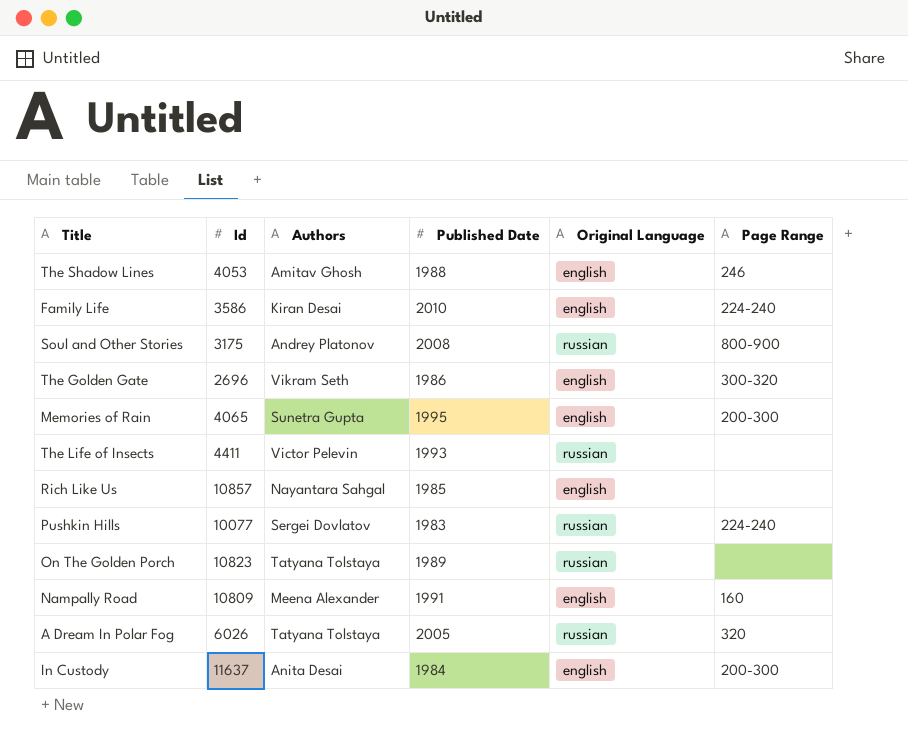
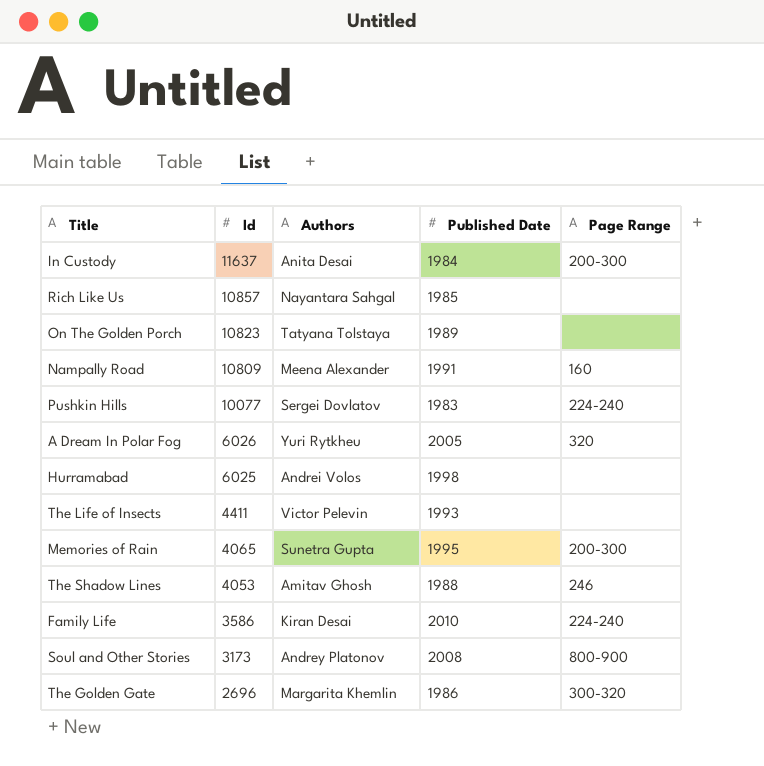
row order: none -> Id descending
column Original Language | position: 5 -> none
A Dream In Polar Fog | Authors: Tatyana Tolstaya -> Yuri Rytkheu
row Hurramabad: none -> 6025 | Andrei Volos | 1998 | none
Soul and Other Stories | Id: 3175 -> 3173
The Golden Gate | Authors: Vikram Seth -> Margarita Khemlin

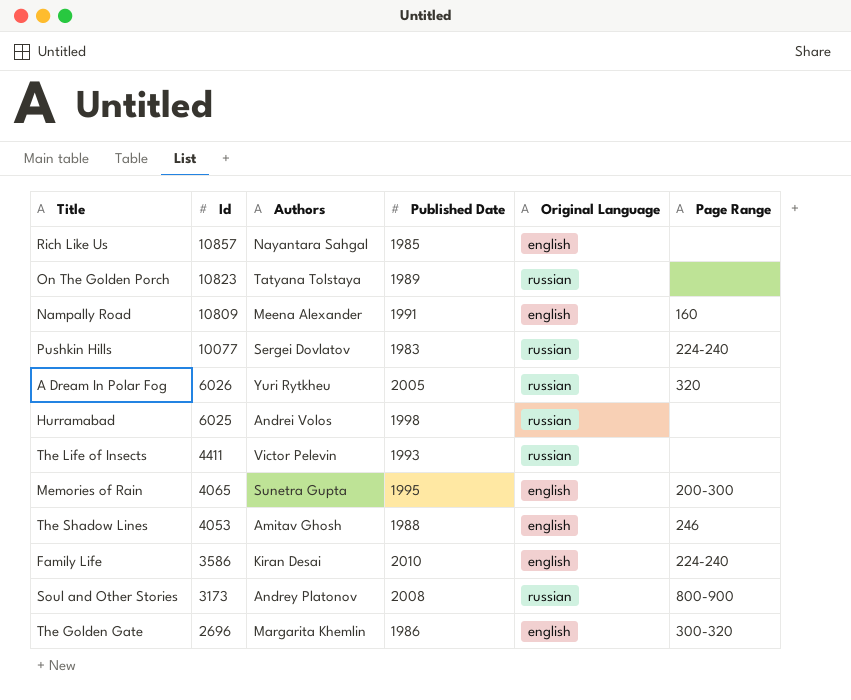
column Original Language | position: none -> 5
row In Custody: 11637 | Anita Desai | 1984 | 200-300 -> none

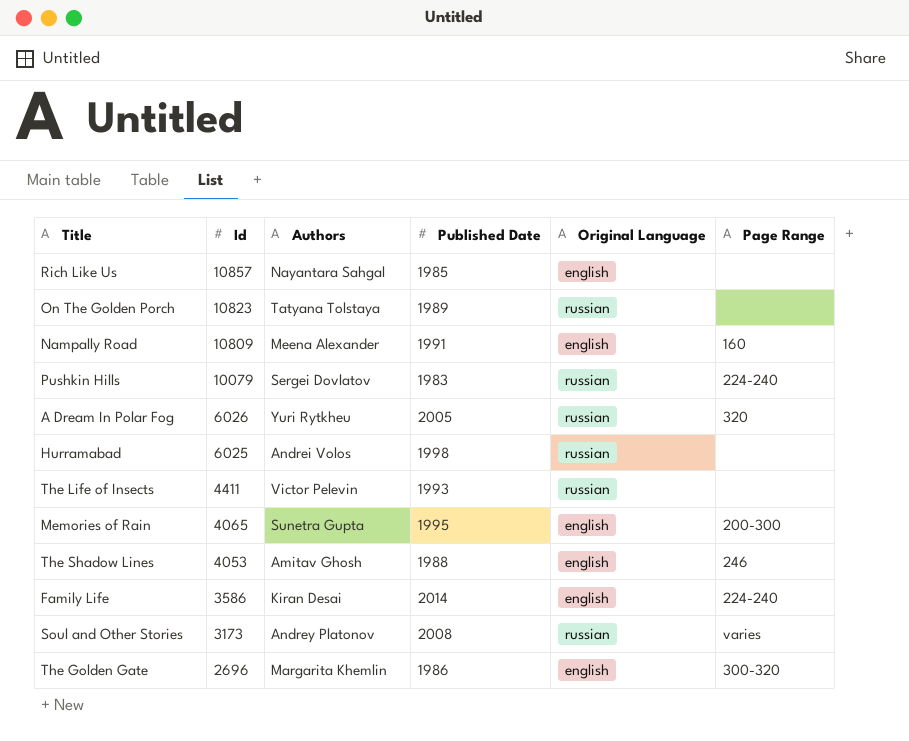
Pushkin Hills | Id: 10077 -> 10079
Family Life | Published Date: 2010 -> 2014
Soul and Other Stories | Page Range: 800-900 -> varies

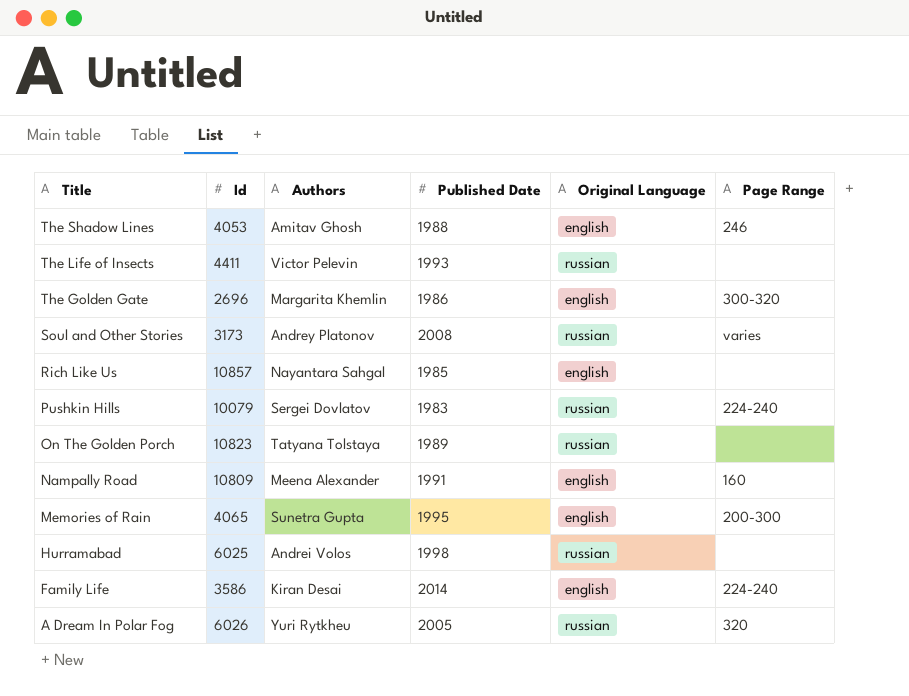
row order: Id descending -> Title descending

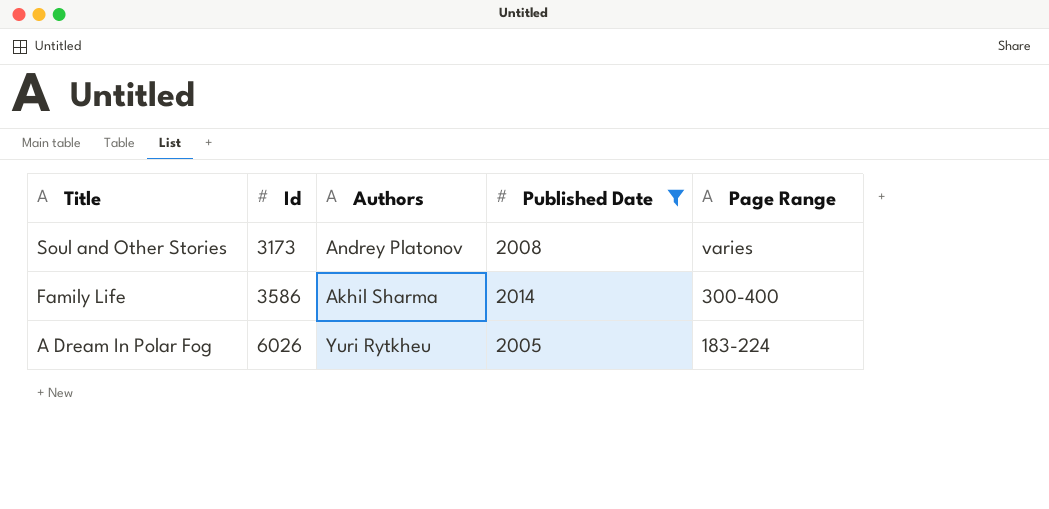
filter: none -> Published Date >= 2005
column Original Language | position: 5 -> none
Family Life | Authors: Kiran Desai -> Akhil Sharma
Family Life | Page Range: 224-240 -> 300-400
A Dream In Polar Fog | Page Range: 320 -> 183-224

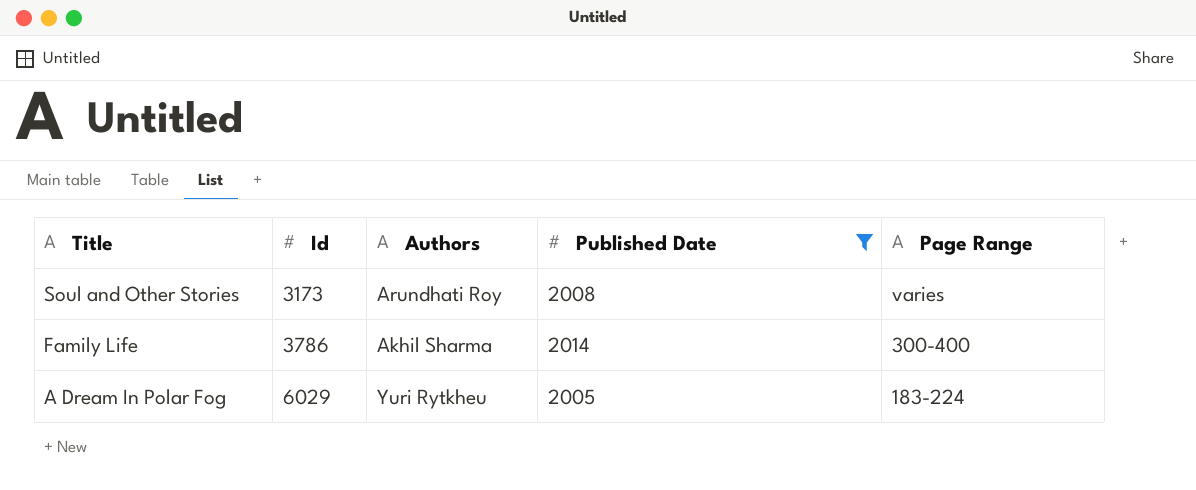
Soul and Other Stories | Authors: Andrey Platonov -> Arundhati Roy
Family Life | Id: 3586 -> 3786
A Dream In Polar Fog | Id: 6026 -> 6029

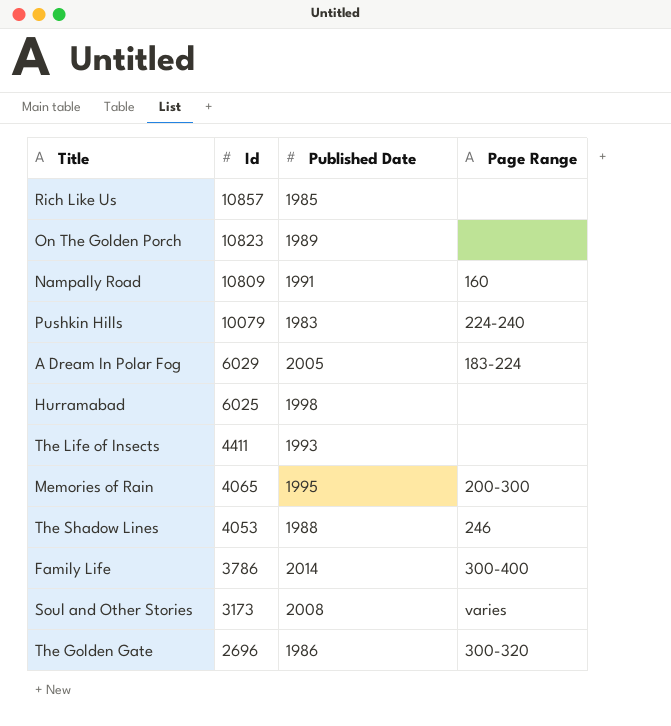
filter: Published Date >= 2005 -> none
row order: Title descending -> Id descending
column Authors | position: 3 -> none

